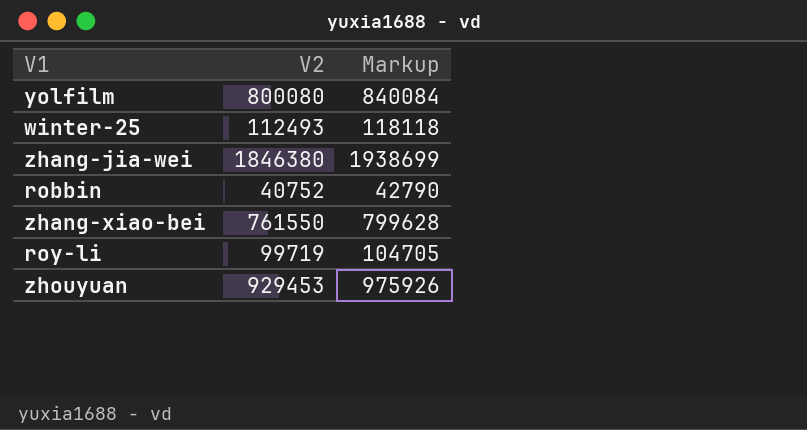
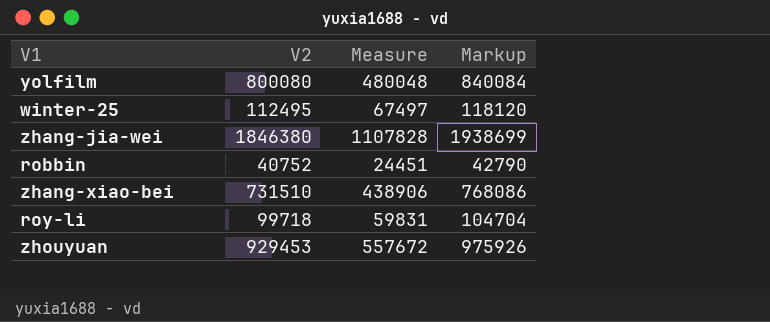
column Measure | formula: none -> [V2] * 0.6
winter-25 | V2: 112493 -> 112495
winter-25 | Markup: 118118 -> 118120
zhang-xiao-bei | V2: 761550 -> 731510
zhang-xiao-bei | Markup: 799628 -> 768086
roy-li | V2: 99719 -> 99718
roy-li | Markup: 104705 -> 104704

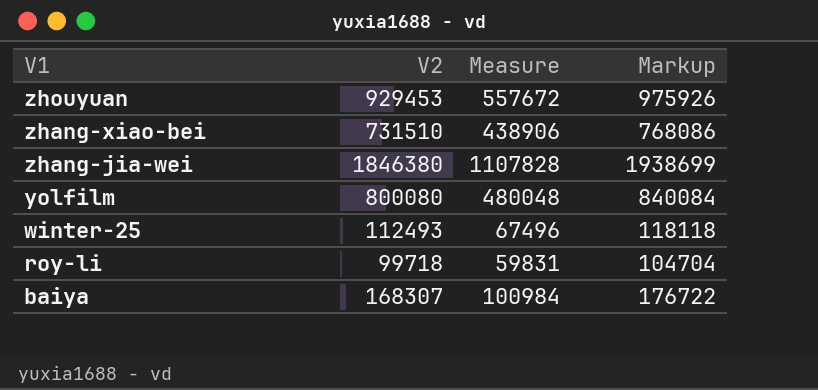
row order: none -> V1 descending
row robbin: 40752 | 24451 | 42790 -> none
winter-25 | V2: 112495 -> 112493
winter-25 | Measure: 67497 -> 67496
winter-25 | Markup: 118120 -> 118118
row baiya: none -> 168307 | 100984 | 176722

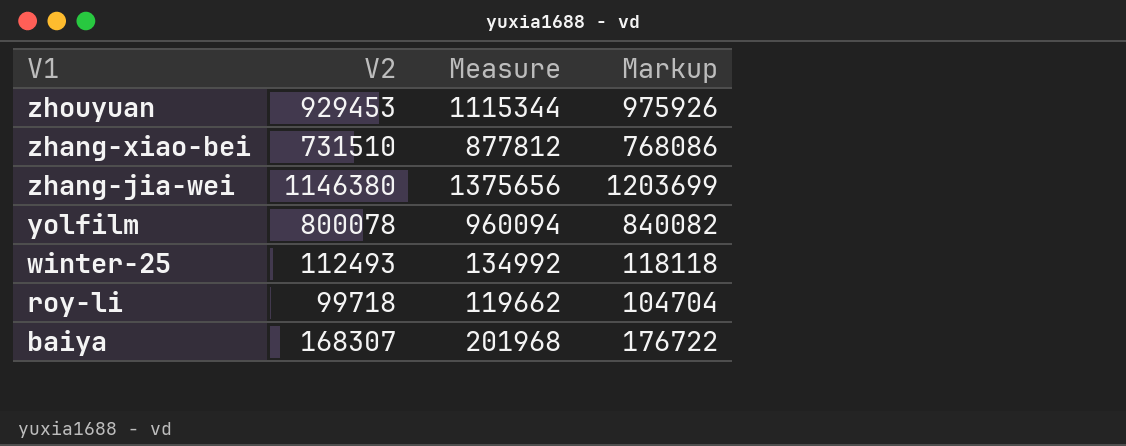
column Measure | formula: [V2] * 0.6 -> [V2] * 1.2
zhang-jia-wei | V2: 1846380 -> 1146380
zhang-jia-wei | Markup: 1938699 -> 1203699
yolfilm | V2: 800080 -> 800078
yolfilm | Markup: 840084 -> 840082

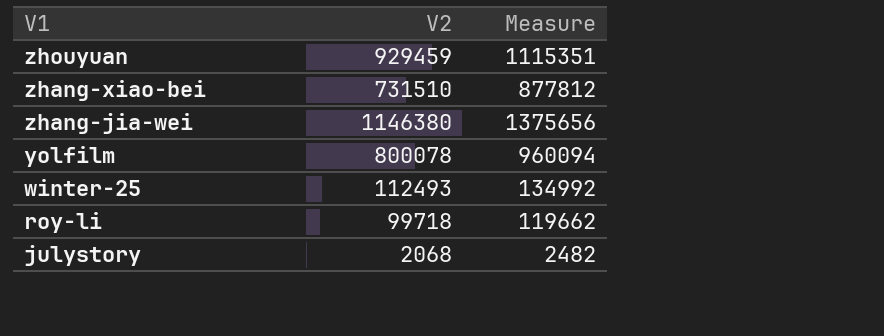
column Markup | formula: [V2] * 1.05 -> none
row baiya: 168307 | 201968 | 176722 -> none
zhouyuan | V2: 929453 -> 929459
zhouyuan | Measure: 1115344 -> 1115351
row julystory: none -> 2068 | 2482

